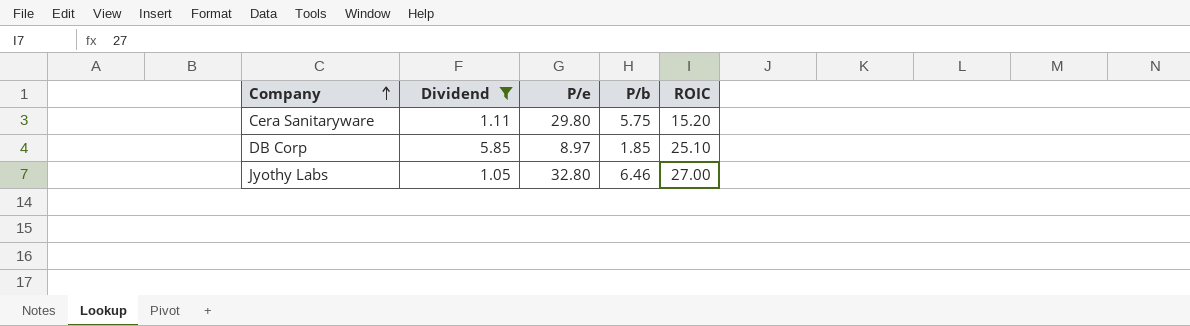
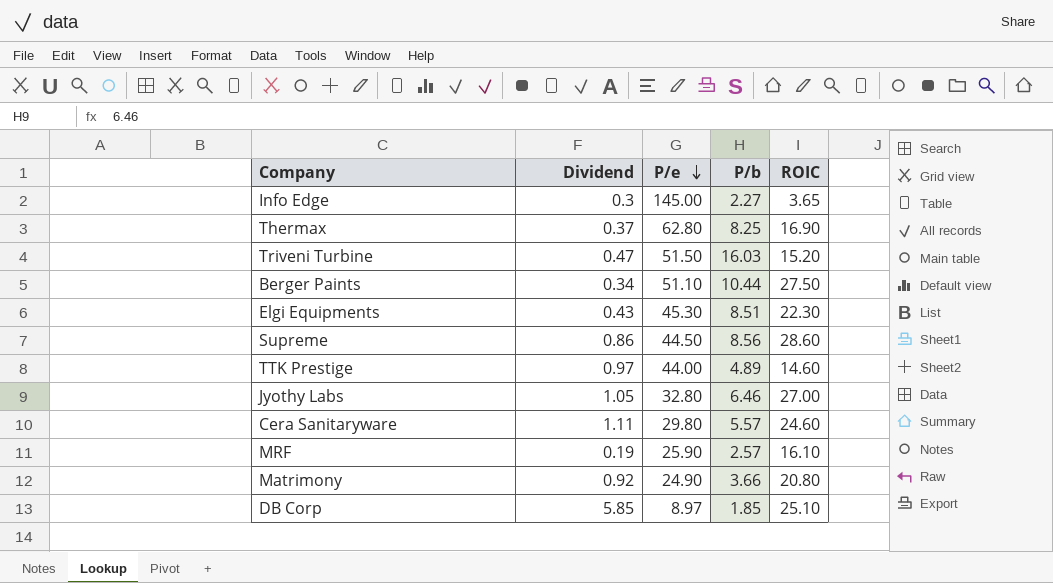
filter: Dividend >= 1.05 -> none
row order: Company ascending -> P/e descending
Cera Sanitaryware | P/b: 5.75 -> 5.57
Cera Sanitaryware | ROIC: 15.20 -> 24.60

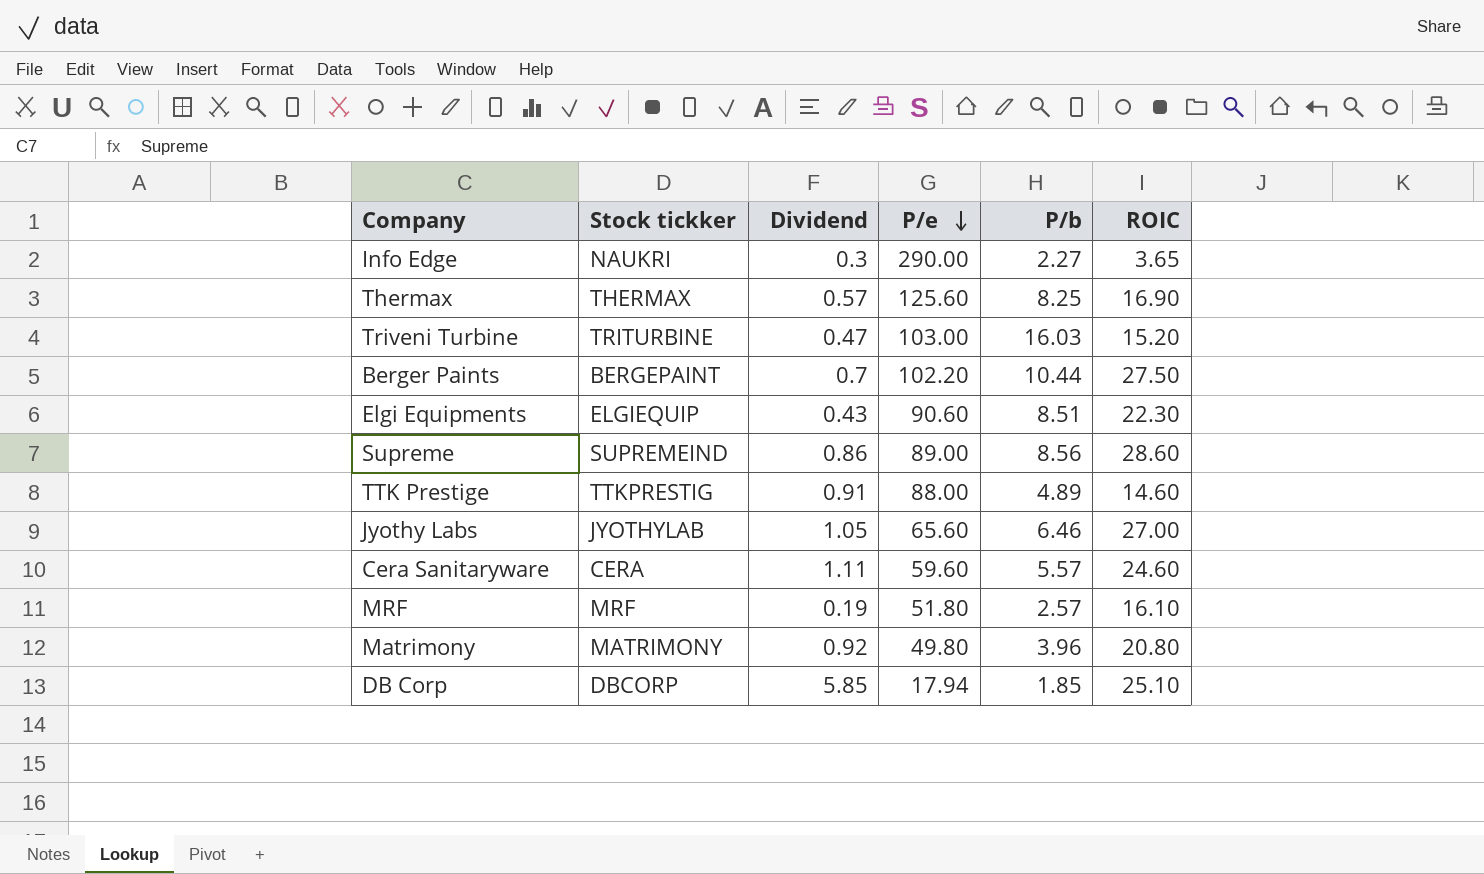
column Stock tickker | position: none -> 2
Info Edge | P/e: 145.00 -> 290.00
Thermax | Dividend: 0.37 -> 0.57
Thermax | P/e: 62.80 -> 125.60
Triveni Turbine | P/e: 51.50 -> 103.00
Berger Paints | Dividend: 0.34 -> 0.7
Berger Paints | P/e: 51.10 -> 102.20
Elgi Equipments | P/e: 45.30 -> 90.60
Supreme | P/e: 44.50 -> 89.00
TTK Prestige | Dividend: 0.97 -> 0.91
TTK Prestige | P/e: 44.00 -> 88.00
Jyothy Labs | P/e: 32.80 -> 65.60
Cera Sanitaryware | P/e: 29.80 -> 59.60
MRF | P/e: 25.90 -> 51.80
Matrimony | P/e: 24.90 -> 49.80
Matrimony | P/b: 3.66 -> 3.96
DB Corp | P/e: 8.97 -> 17.94

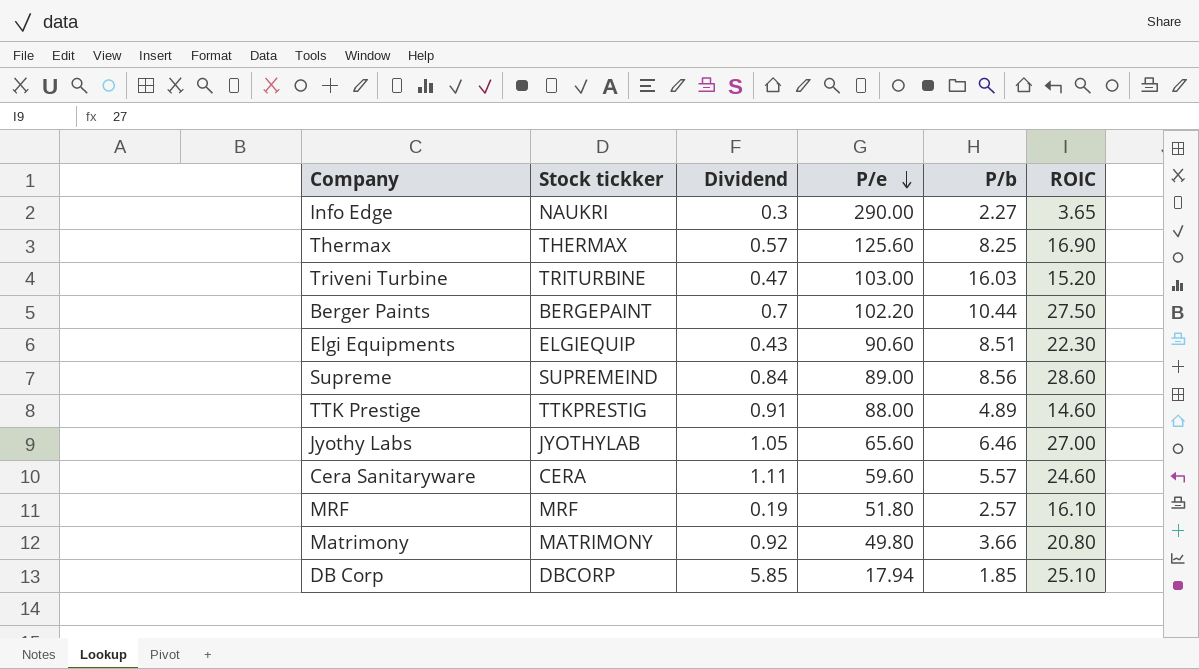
Supreme | Dividend: 0.86 -> 0.84
Matrimony | P/b: 3.96 -> 3.66

